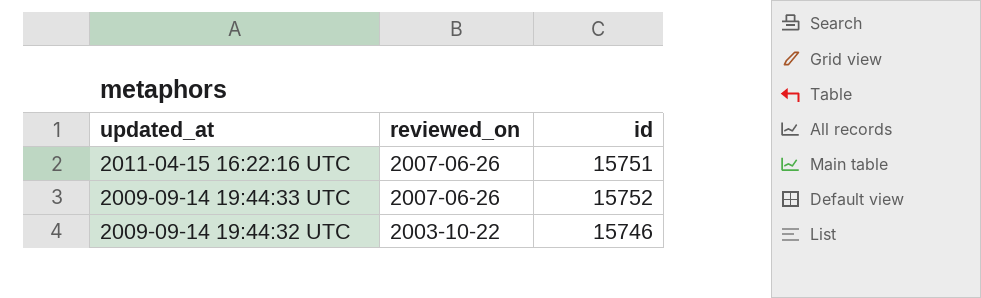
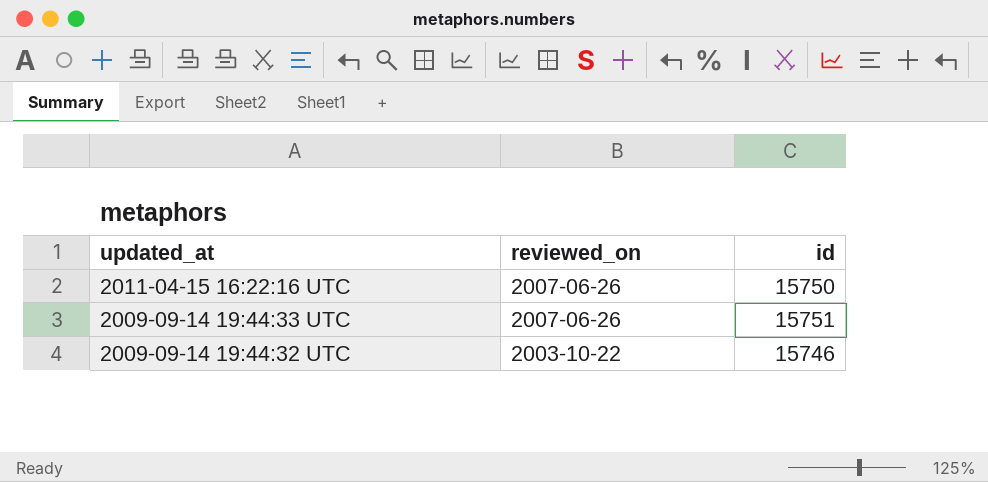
2011-04-15 16:22:16 UTC | id: 15751 -> 15750
2009-09-14 19:44:33 UTC | id: 15752 -> 15751

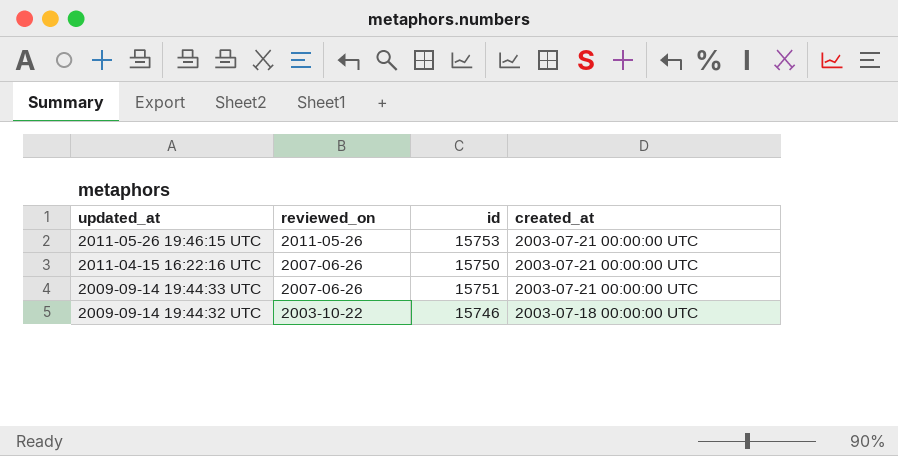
column created_at | position: none -> 4
row 2011-05-26 19:46:15 UTC: none -> 2011-05-26 | 15753 | 2003-07-21 00:00:00 UTC

